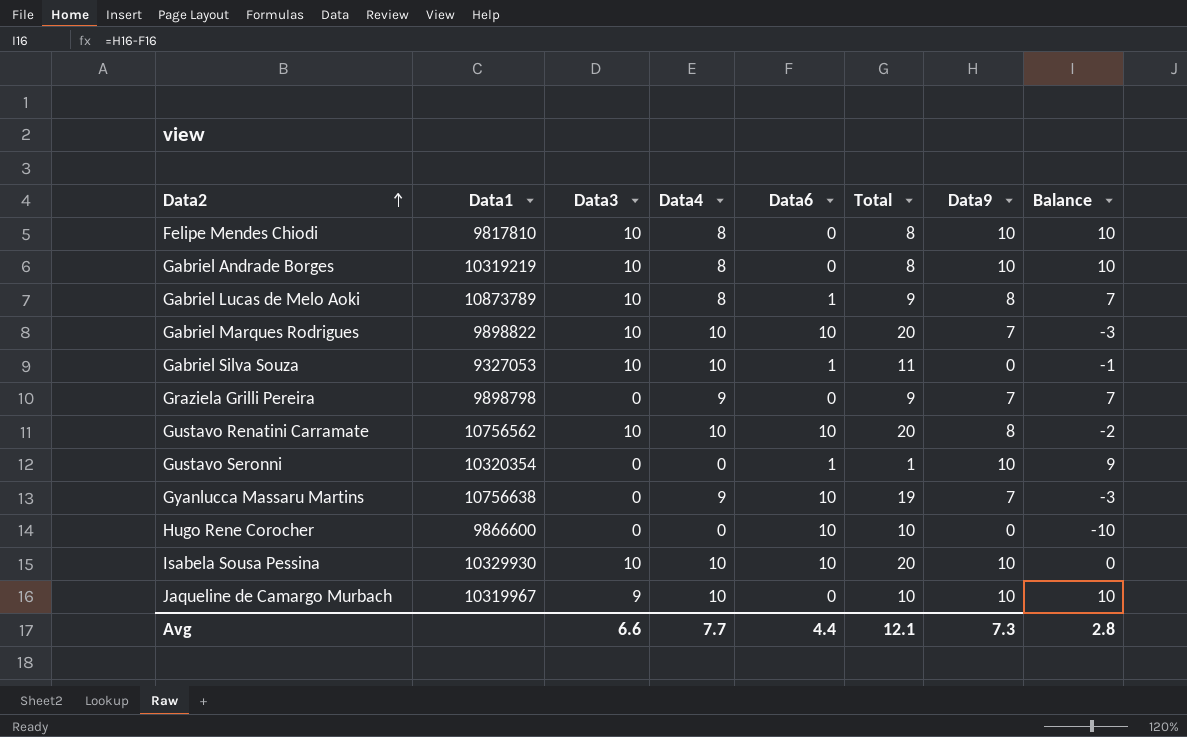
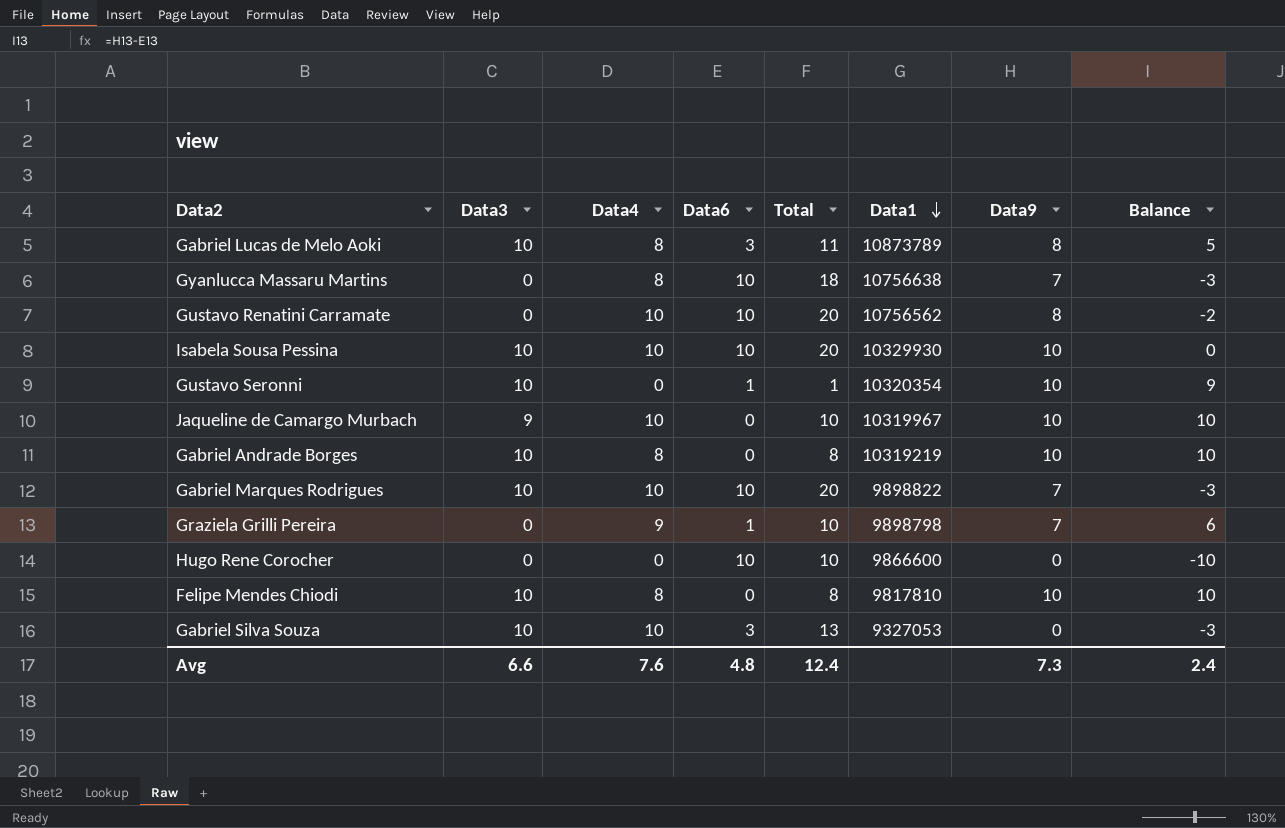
row order: Data2 ascending -> Data1 descending
column Data1 | position: 2 -> 6
Gabriel Lucas de Melo Aoki | Data6: 1 -> 3
Gabriel Lucas de Melo Aoki | Total: 9 -> 11
Gabriel Lucas de Melo Aoki | Balance: 7 -> 5
Gyanlucca Massaru Martins | Data4: 9 -> 8
Gyanlucca Massaru Martins | Total: 19 -> 18
Gustavo Renatini Carramate | Data3: 10 -> 0
Gustavo Seronni | Data3: 0 -> 10
Graziela Grilli Pereira | Data6: 0 -> 1
Graziela Grilli Pereira | Total: 9 -> 10
Graziela Grilli Pereira | Balance: 7 -> 6
Gabriel Silva Souza | Data6: 1 -> 3
Gabriel Silva Souza | Total: 11 -> 13
Gabriel Silva Souza | Balance: -1 -> -3
Avg | Data4: 7.7 -> 7.6
Avg | Data6: 4.4 -> 4.8
Avg | Total: 12.1 -> 12.4
Avg | Balance: 2.8 -> 2.4

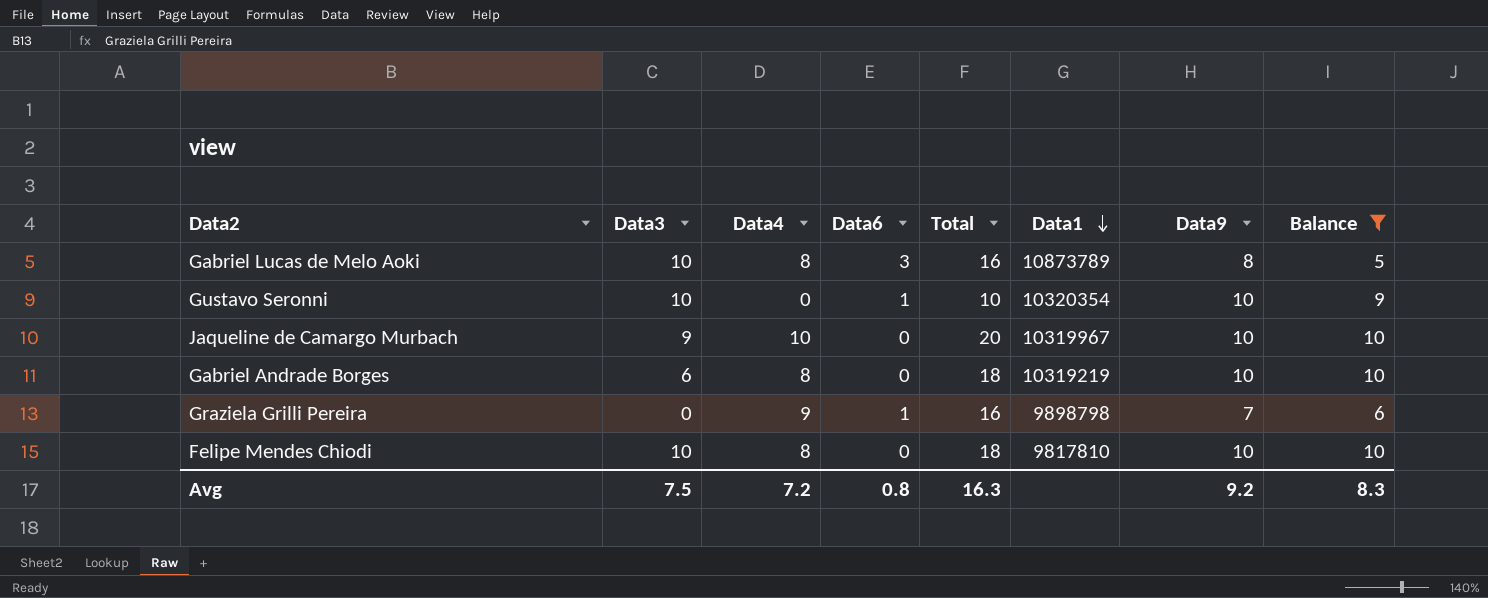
filter: none -> Balance >= 5
column Total | formula: [Data4] + [Data6] -> [Data4] + [Data9]
Gabriel Andrade Borges | Data3: 10 -> 6
Avg | Data3: 6.6 -> 7.5
Avg | Data4: 7.6 -> 7.2
Avg | Data6: 4.8 -> 0.8
Avg | Total: 12.4 -> 16.3
Avg | Data9: 7.3 -> 9.2
Avg | Balance: 2.4 -> 8.3

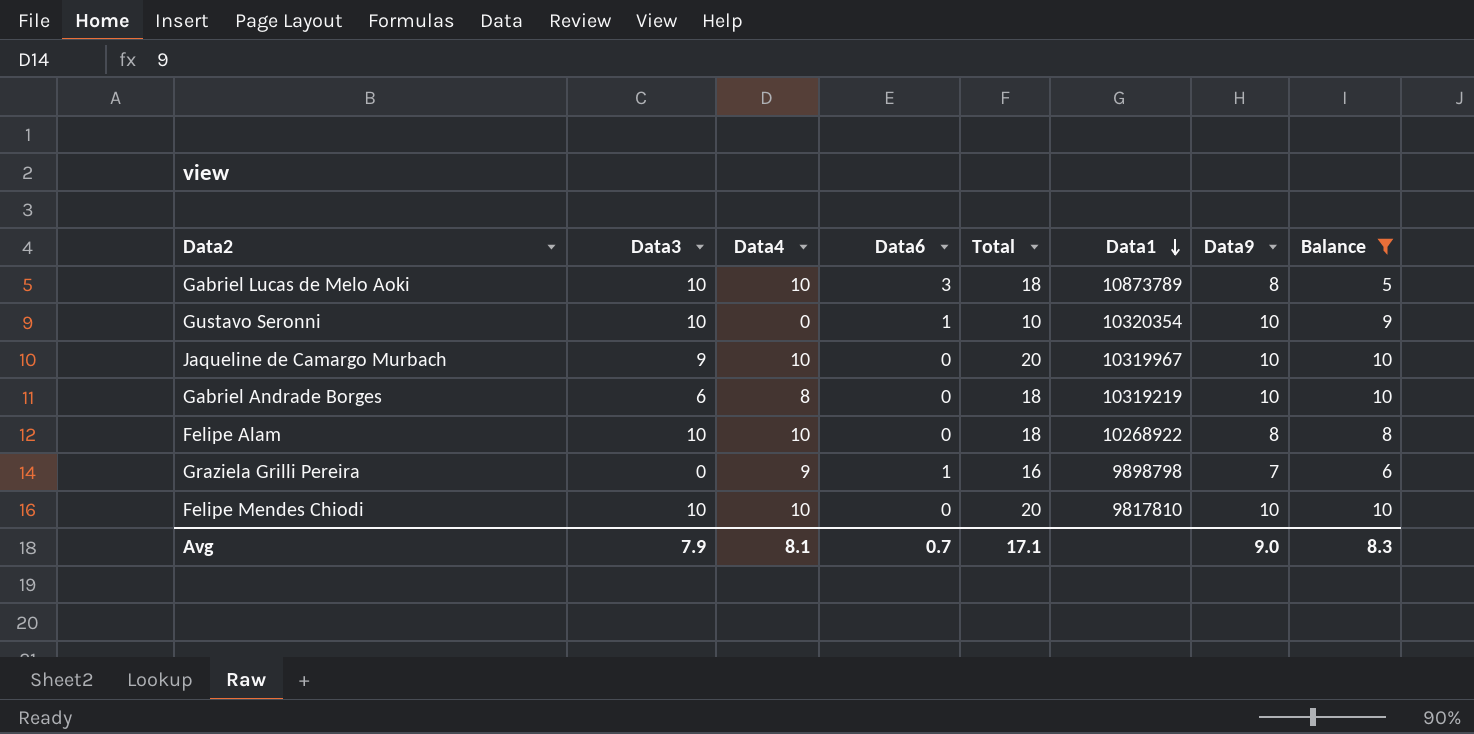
Gabriel Lucas de Melo Aoki | Data4: 8 -> 10
Gabriel Lucas de Melo Aoki | Total: 16 -> 18
row Felipe Alam: none -> 10 | 10 | 0 | 18 | 10268922 | 8 | 8
Felipe Mendes Chiodi | Data4: 8 -> 10
Felipe Mendes Chiodi | Total: 18 -> 20
Avg | Data3: 7.5 -> 7.9
Avg | Data4: 7.2 -> 8.1
Avg | Data6: 0.8 -> 0.7
Avg | Total: 16.3 -> 17.1
Avg | Data9: 9.2 -> 9.0

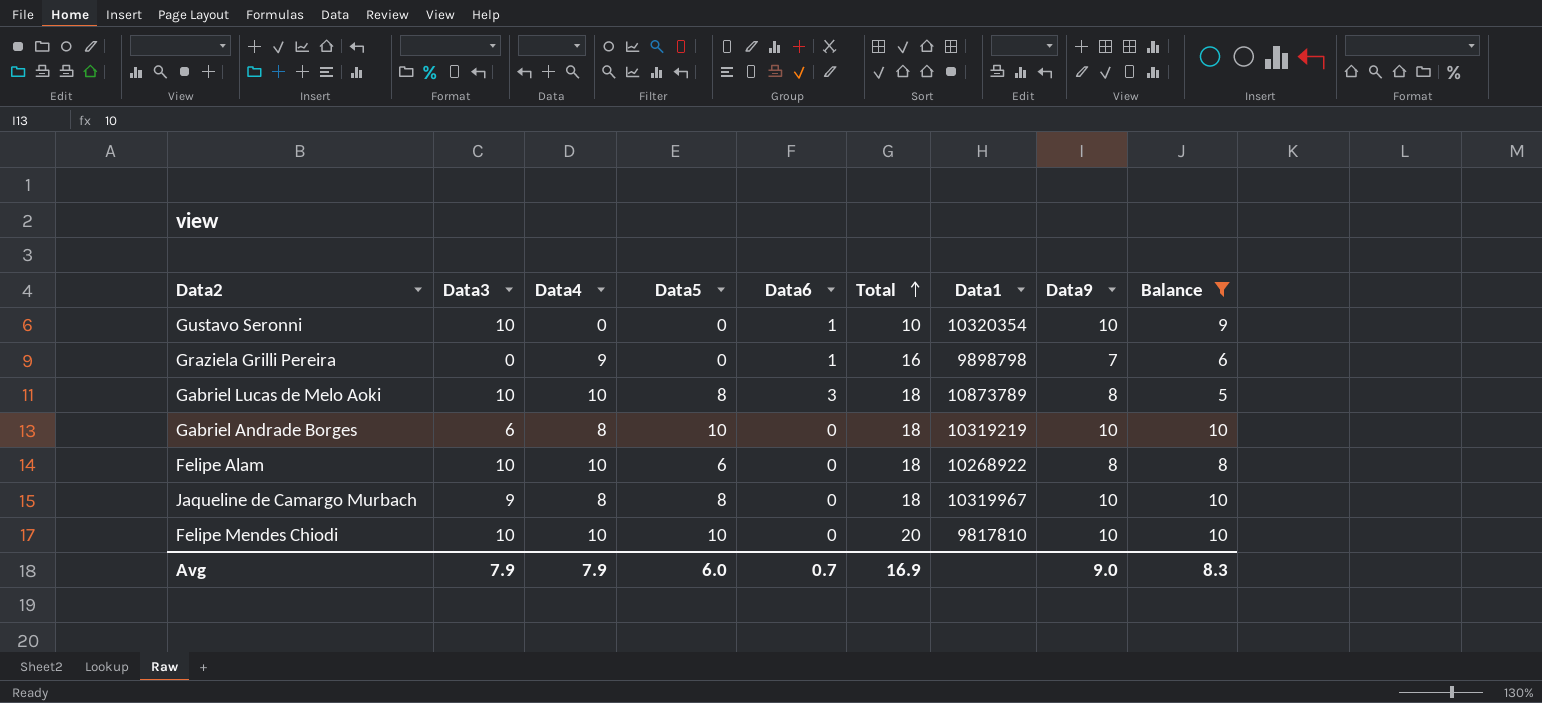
row order: Data1 descending -> Total ascending
column Data5 | position: none -> 4
Jaqueline de Camargo Murbach | Data4: 10 -> 8
Jaqueline de Camargo Murbach | Total: 20 -> 18
Avg | Data4: 8.1 -> 7.9
Avg | Total: 17.1 -> 16.9

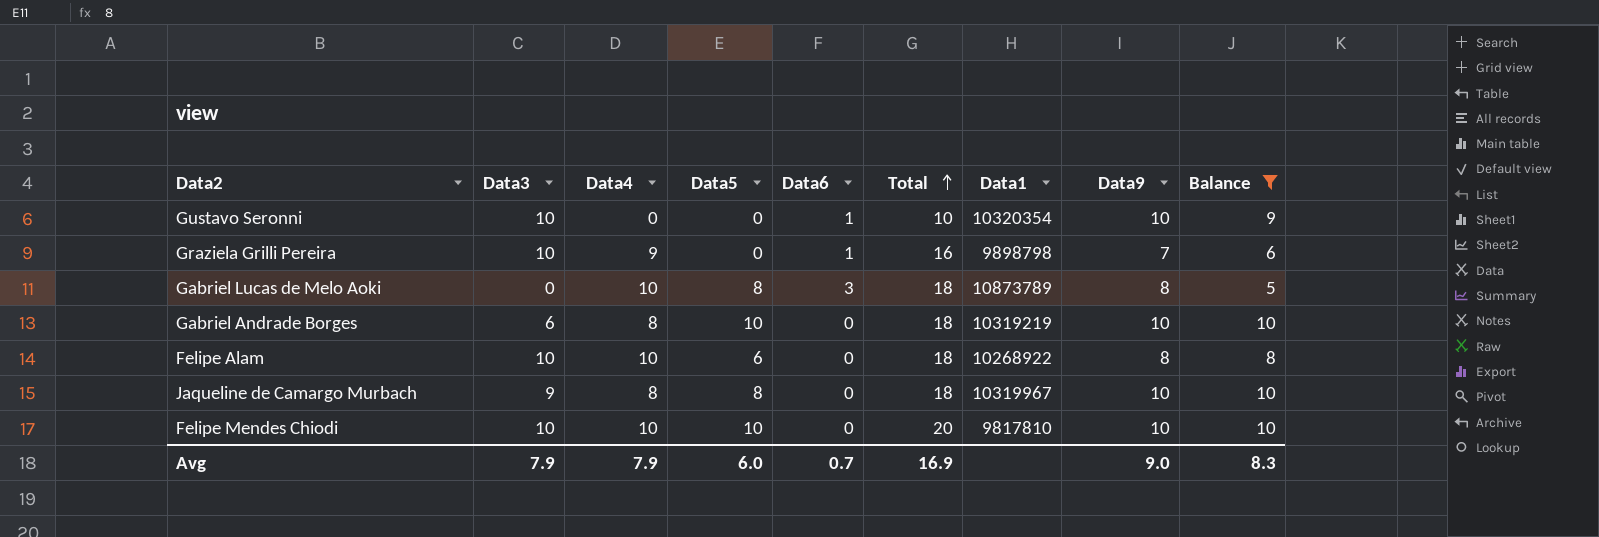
Graziela Grilli Pereira | Data3: 0 -> 10
Gabriel Lucas de Melo Aoki | Data3: 10 -> 0

